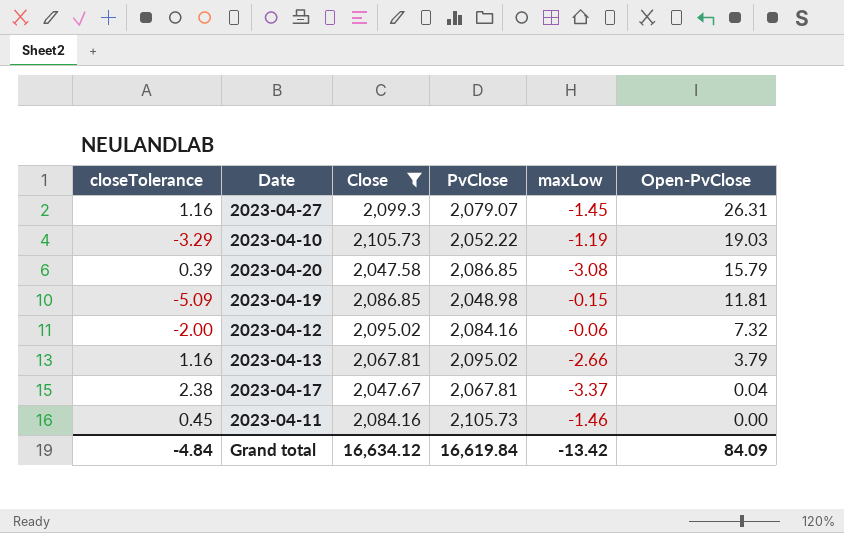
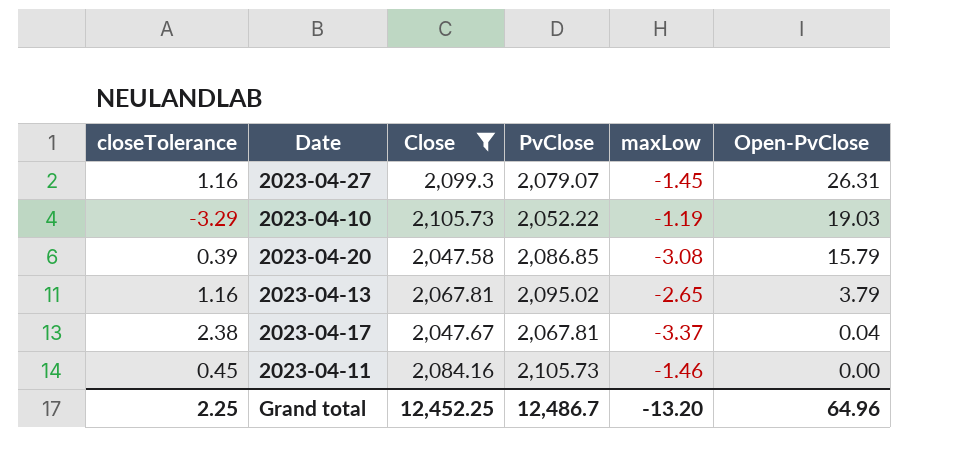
row 2023-04-19: -5.09 | 2,086.85 | 2,048.98 | -0.15 | 11.81 -> none
row 2023-04-12: -2.00 | 2,095.02 | 2,084.16 | -0.06 | 7.32 -> none
2023-04-13 | maxLow: -2.66 -> -2.65
Grand total | closeTolerance: -4.84 -> 2.25
Grand total | Close: 16,634.12 -> 12,452.25
Grand total | PvClose: 16,619.84 -> 12,486.7
Grand total | maxLow: -13.42 -> -13.20
Grand total | Open-PvClose: 84.09 -> 64.96

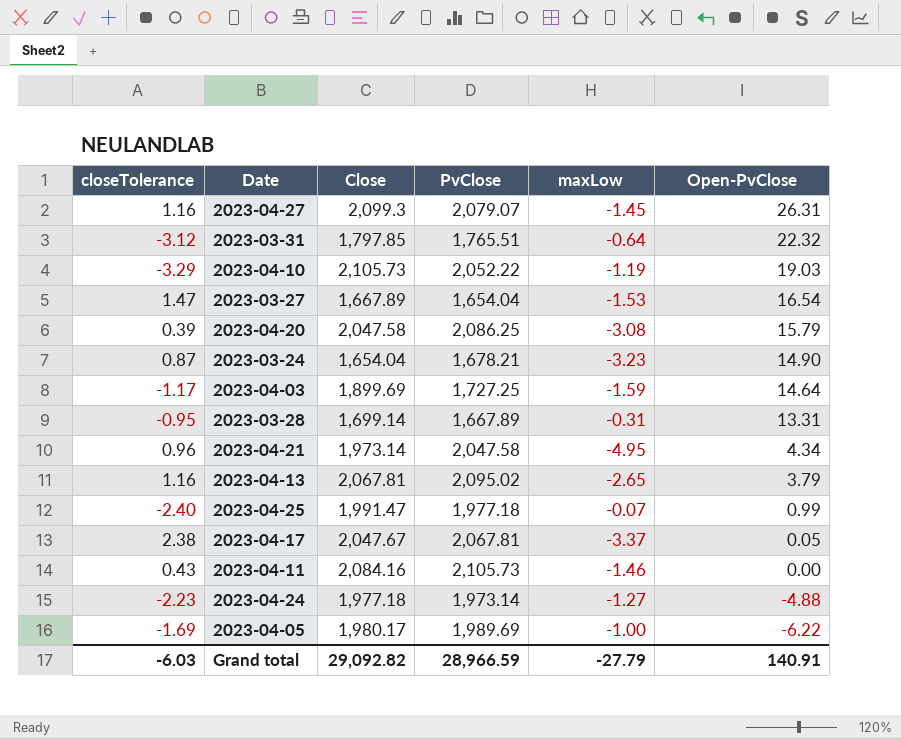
filter: Close >= 2,047.58 -> none
2023-04-20 | PvClose: 2,086.85 -> 2,086.25
2023-04-17 | Open-PvClose: 0.04 -> 0.05
2023-04-11 | closeTolerance: 0.45 -> 0.43
Grand total | closeTolerance: 2.25 -> -6.03
Grand total | Close: 12,452.25 -> 29,092.82
Grand total | PvClose: 12,486.7 -> 28,966.59
Grand total | maxLow: -13.20 -> -27.79
Grand total | Open-PvClose: 64.96 -> 140.91

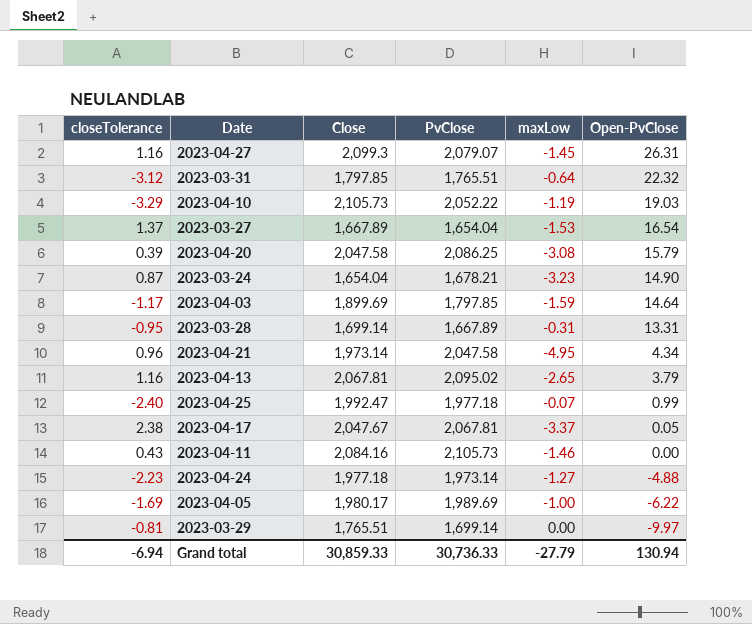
2023-03-27 | closeTolerance: 1.47 -> 1.37
2023-04-03 | PvClose: 1,727.25 -> 1,797.85
2023-04-25 | Close: 1,991.47 -> 1,992.47
row 2023-03-29: none -> -0.81 | 1,765.51 | 1,699.14 | 0.00 | -9.97
Grand total | closeTolerance: -6.03 -> -6.94
Grand total | Close: 29,092.82 -> 30,859.33
Grand total | PvClose: 28,966.59 -> 30,736.33
Grand total | Open-PvClose: 140.91 -> 130.94

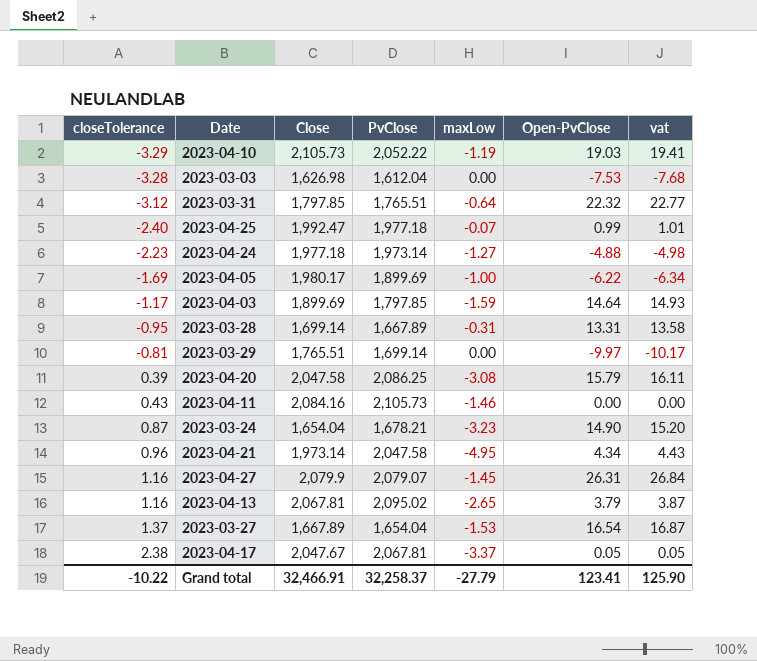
row order: Open-PvClose descending -> closeTolerance ascending
column vat | formula: none -> [Open-PvClose] * 1.02
row 2023-03-03: none -> -3.28 | 1,626.98 | 1,612.04 | 0.00 | -7.53 | -7.68
2023-04-05 | PvClose: 1,989.69 -> 1,899.69
2023-04-27 | Close: 2,099.3 -> 2,079.9
Grand total | closeTolerance: -6.94 -> -10.22
Grand total | Close: 30,859.33 -> 32,466.91
Grand total | PvClose: 30,736.33 -> 32,258.37
Grand total | Open-PvClose: 130.94 -> 123.41

